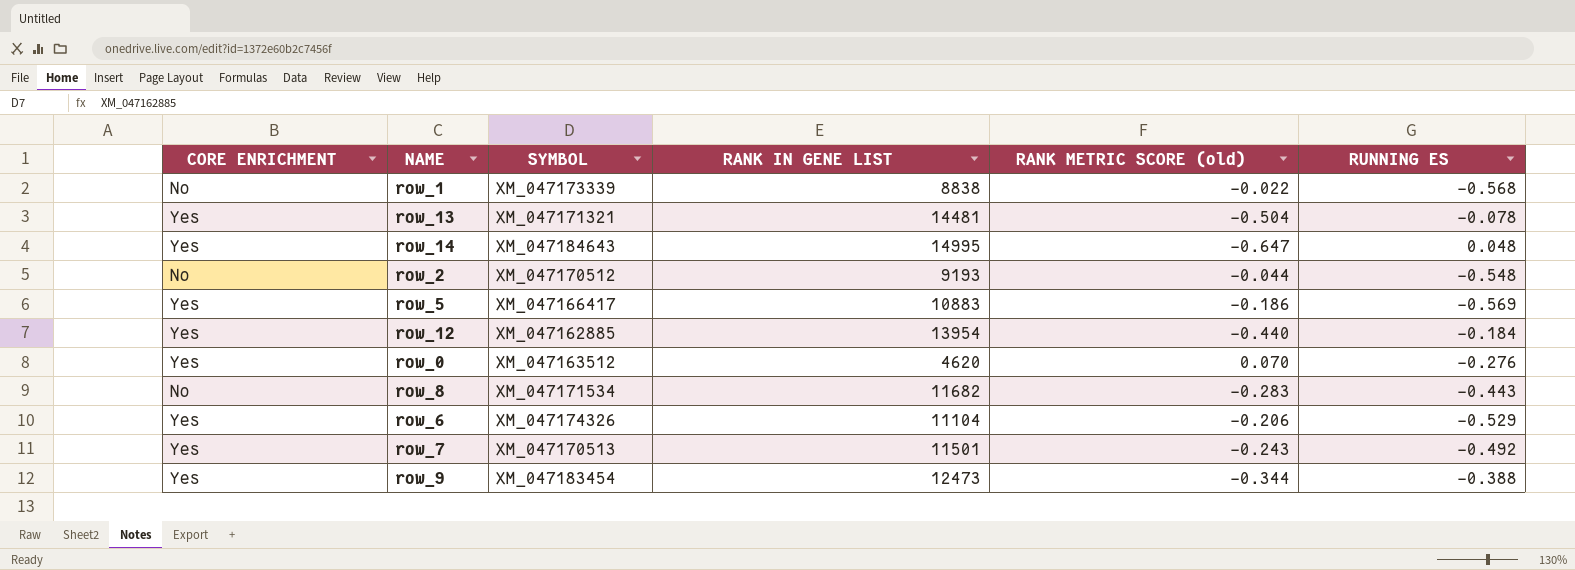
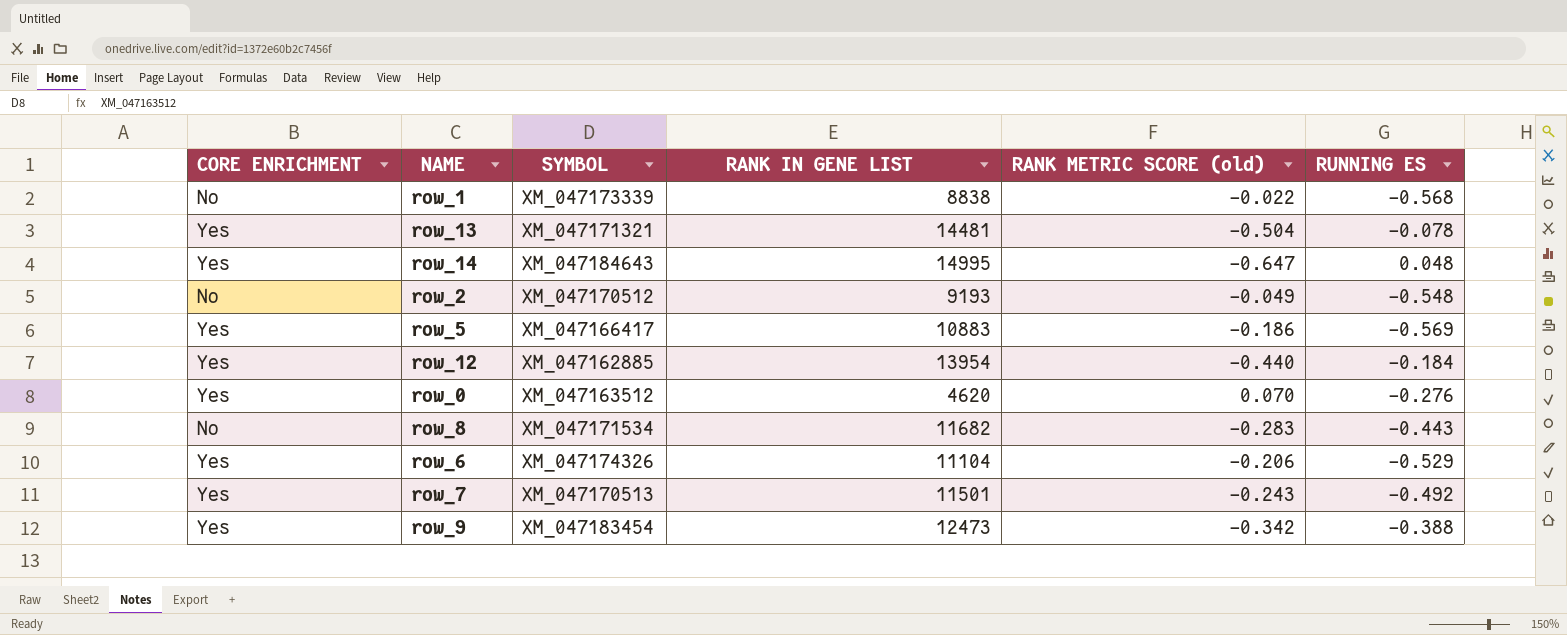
row_2 | RANK METRIC SCORE (old): -0.044 -> -0.049
row_9 | RANK METRIC SCORE (old): -0.344 -> -0.342

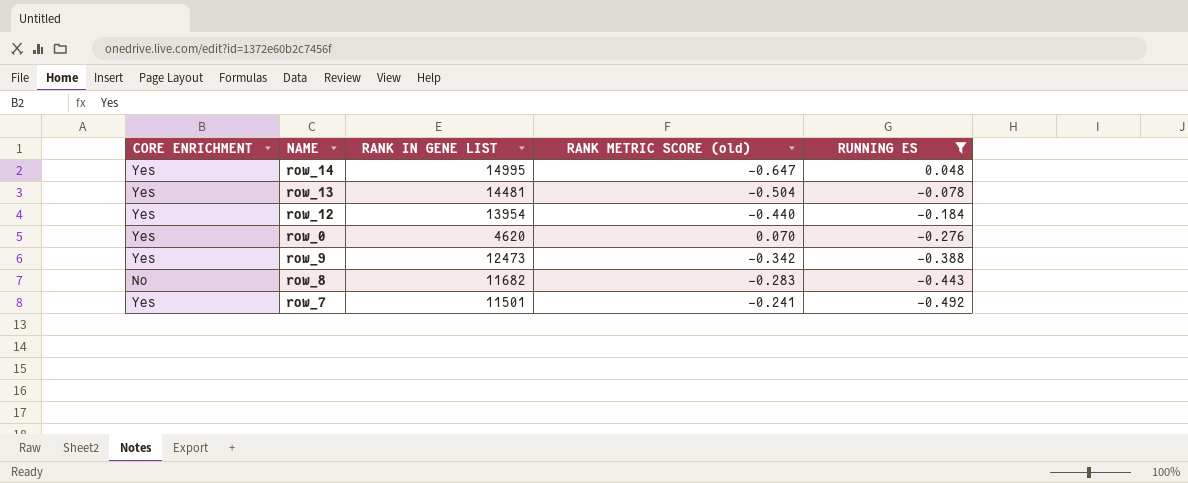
filter: none -> RUNNING ES >= -0.492
row order: none -> RUNNING ES descending
column SYMBOL | position: 3 -> none
row_7 | RANK METRIC SCORE (old): -0.243 -> -0.241

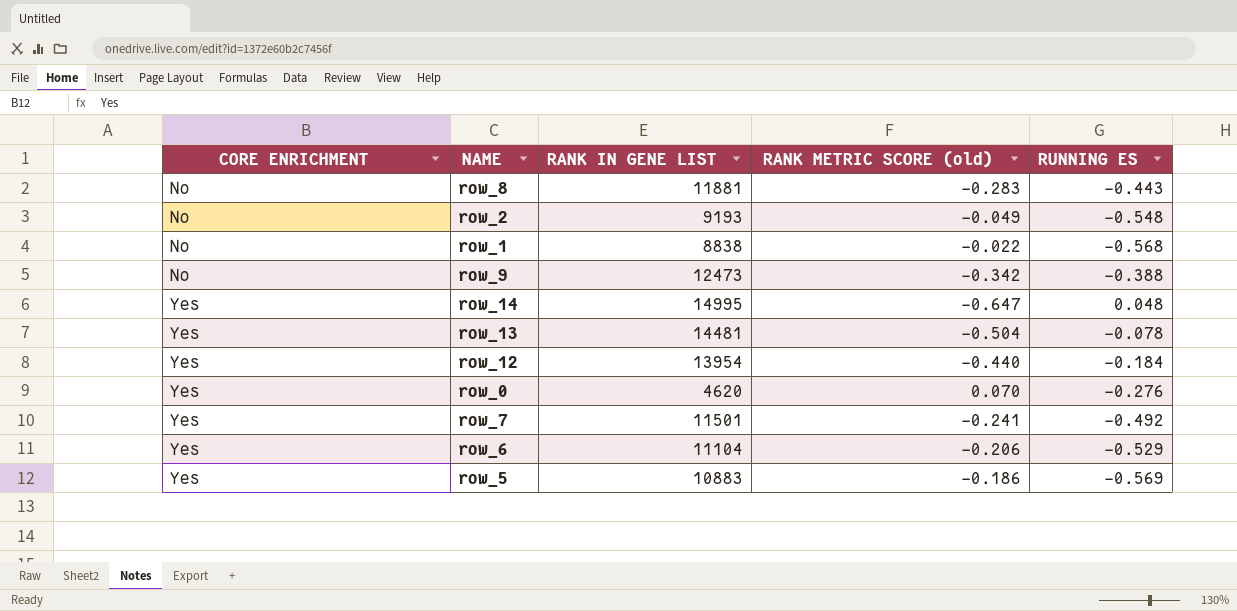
filter: RUNNING ES >= -0.492 -> none
row order: RUNNING ES descending -> CORE ENRICHMENT ascending
row_8 | RANK IN GENE LIST: 11682 -> 11881
row_9 | CORE ENRICHMENT: Yes -> No

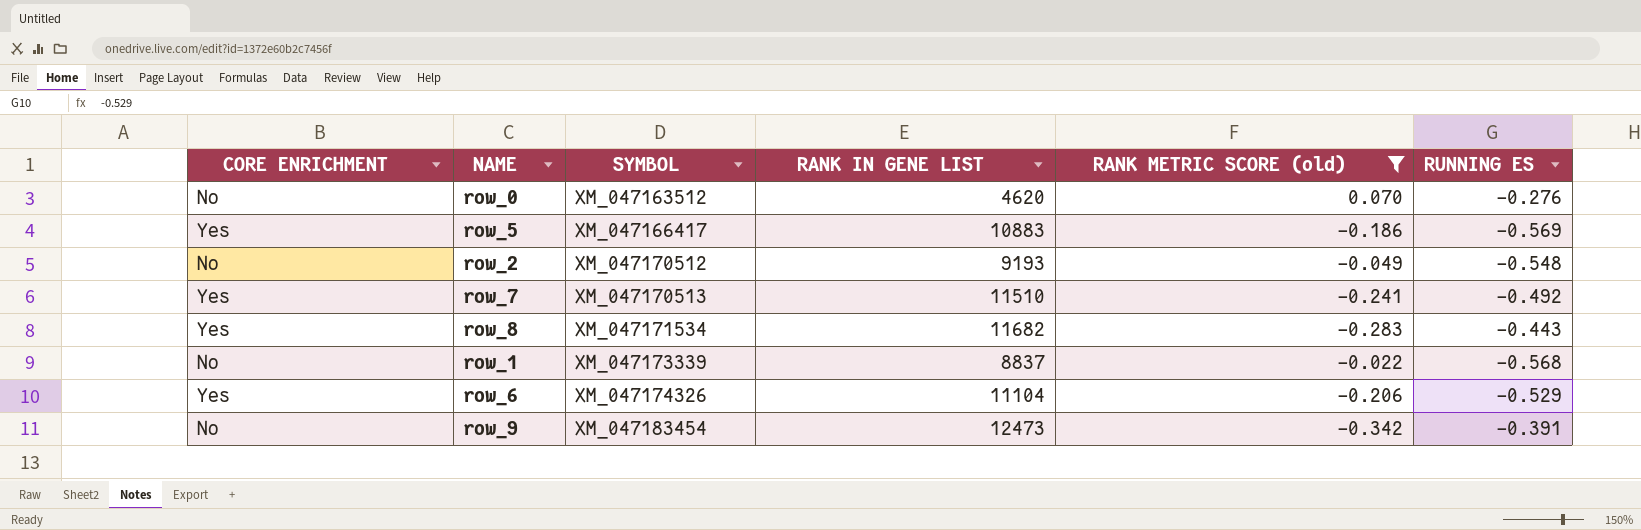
filter: none -> RANK METRIC SCORE (old) >= -0.342
row order: CORE ENRICHMENT ascending -> SYMBOL ascending
column SYMBOL | position: none -> 3
row_0 | CORE ENRICHMENT: Yes -> No
row_7 | RANK IN GENE LIST: 11501 -> 11510
row_8 | CORE ENRICHMENT: No -> Yes
row_8 | RANK IN GENE LIST: 11881 -> 11682
row_1 | RANK IN GENE LIST: 8838 -> 8837
row_9 | RUNNING ES: -0.388 -> -0.391

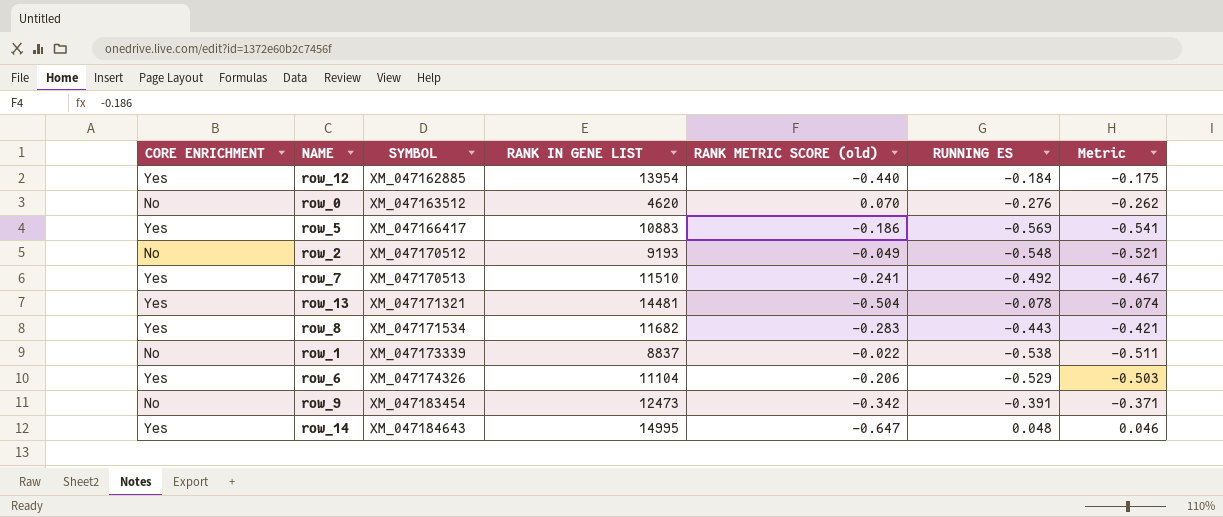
filter: RANK METRIC SCORE (old) >= -0.342 -> none
column Metric | formula: none -> [RUNNING ES] * 0.95
row_1 | RUNNING ES: -0.568 -> -0.538

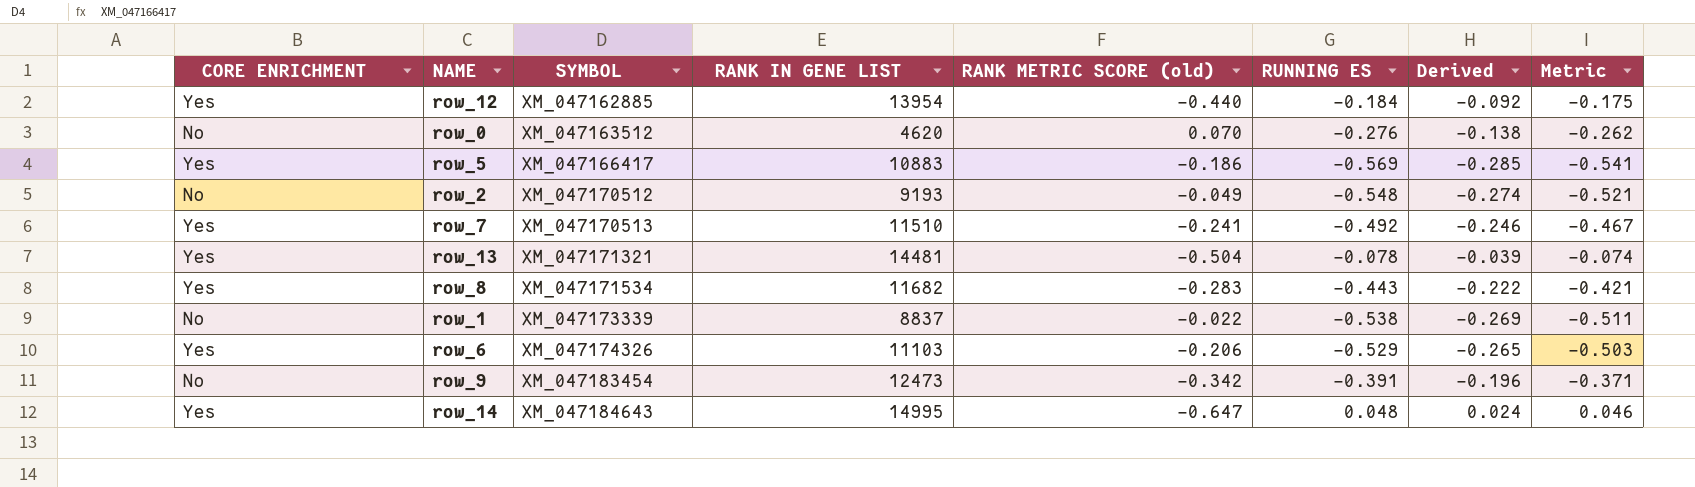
column Derived | formula: none -> [RUNNING ES] * 0.5
row_6 | RANK IN GENE LIST: 11104 -> 11103

